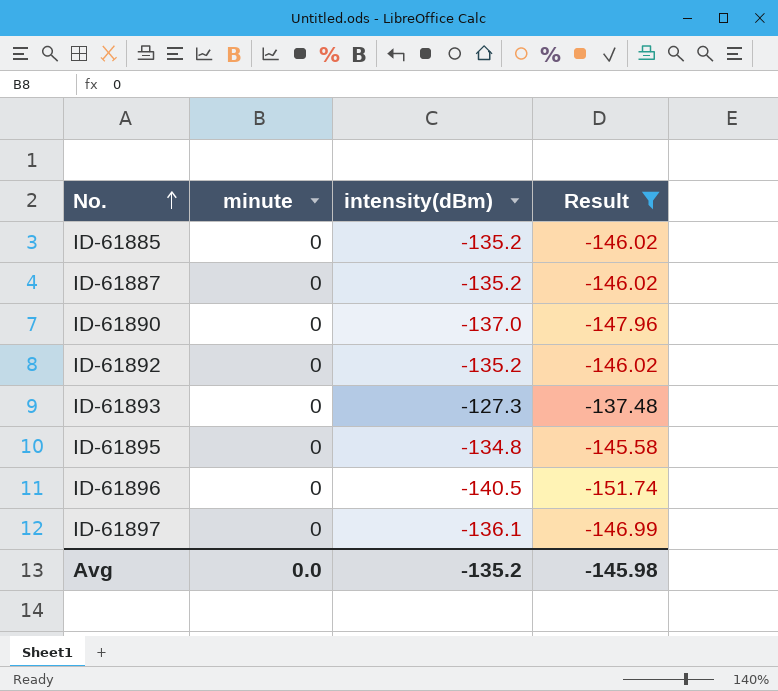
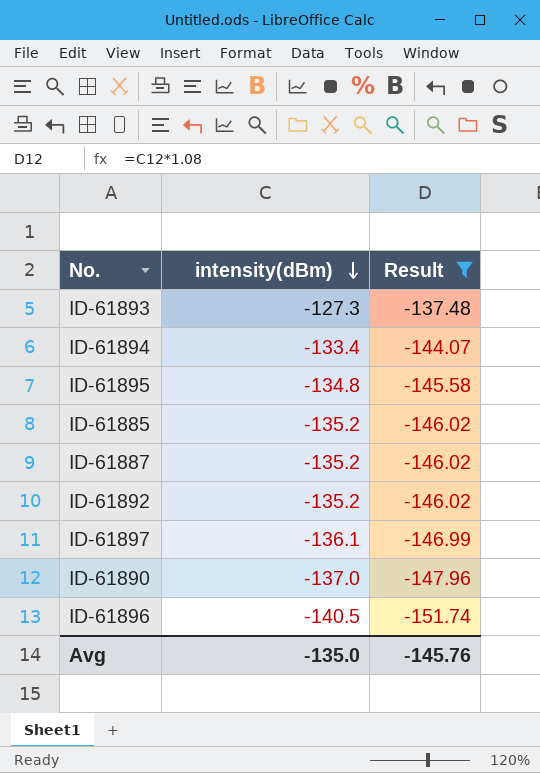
row order: No. ascending -> intensity(dBm) descending
column minute | position: 2 -> none
row ID-61894: none -> -133.4 | -144.07
Avg | intensity(dBm): -135.2 -> -135.0
Avg | Result: -145.98 -> -145.76

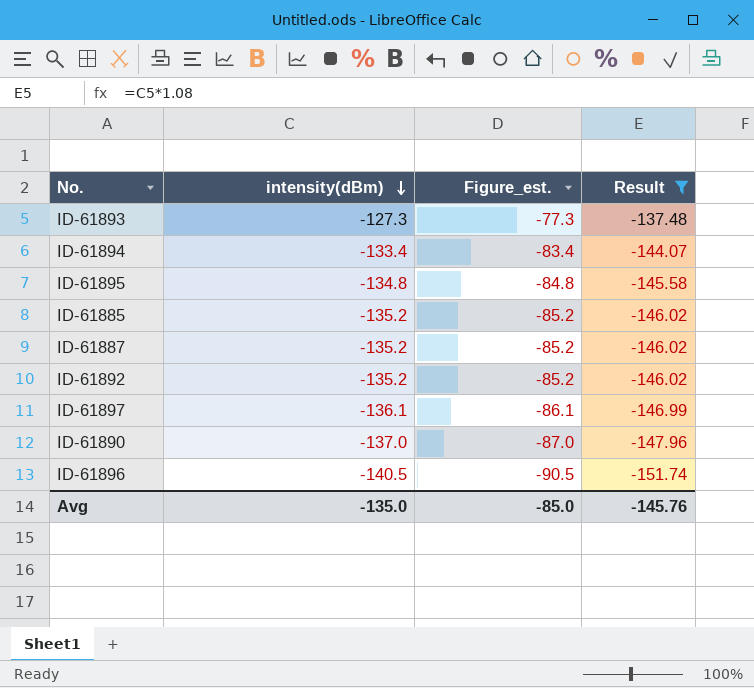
column Figure_est. | formula: none -> [intensity(dBm)] + 50

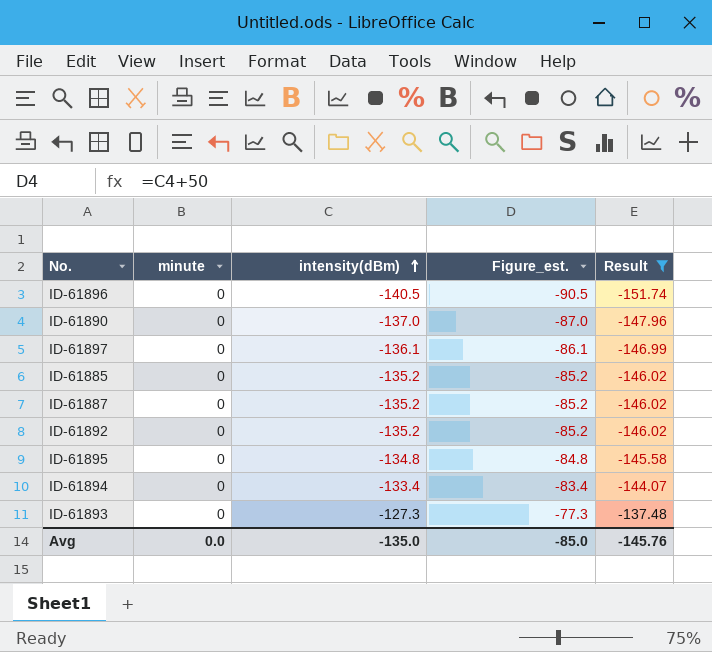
row order: intensity(dBm) descending -> intensity(dBm) ascending
column minute | position: none -> 2

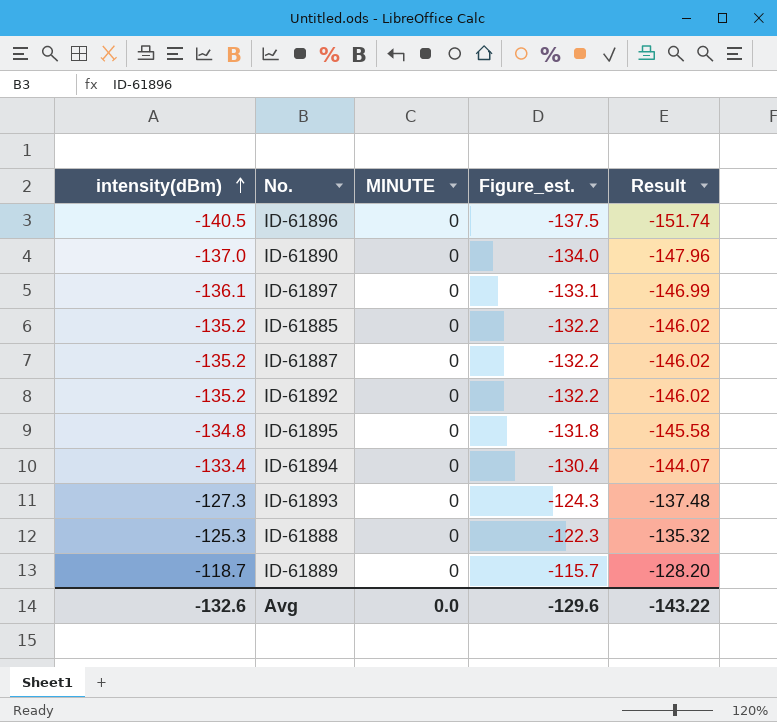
filter: Result <= -137.48 -> none
column intensity(dBm) | position: 3 -> 1
column name: minute -> MINUTE
column Figure_est. | formula: [intensity(dBm)] + 50 -> [intensity(dBm)] + 3
Avg | intensity(dBm): -135.0 -> -132.6
Avg | Figure_est.: -85.0 -> -129.6
Avg | Result: -145.76 -> -143.22

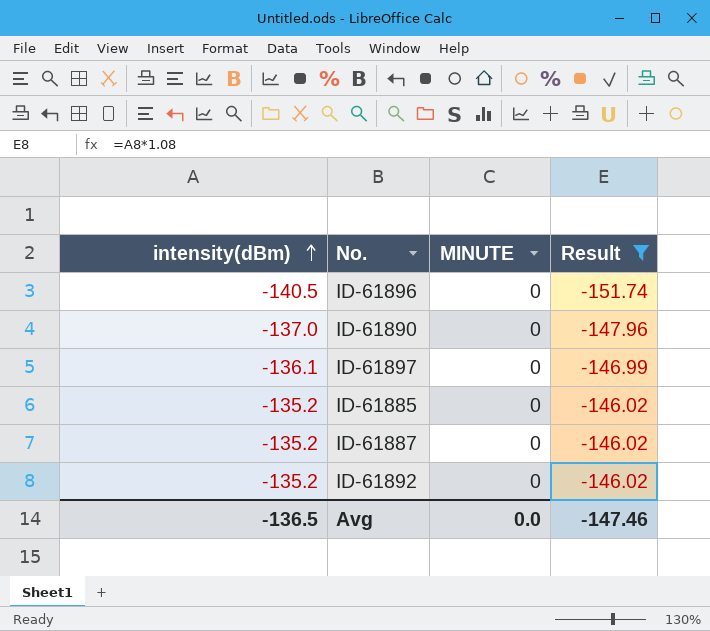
filter: none -> Result <= -146.02
column Figure_est. | formula: [intensity(dBm)] + 3 -> none
Avg | intensity(dBm): -132.6 -> -136.5
Avg | Result: -143.22 -> -147.46

